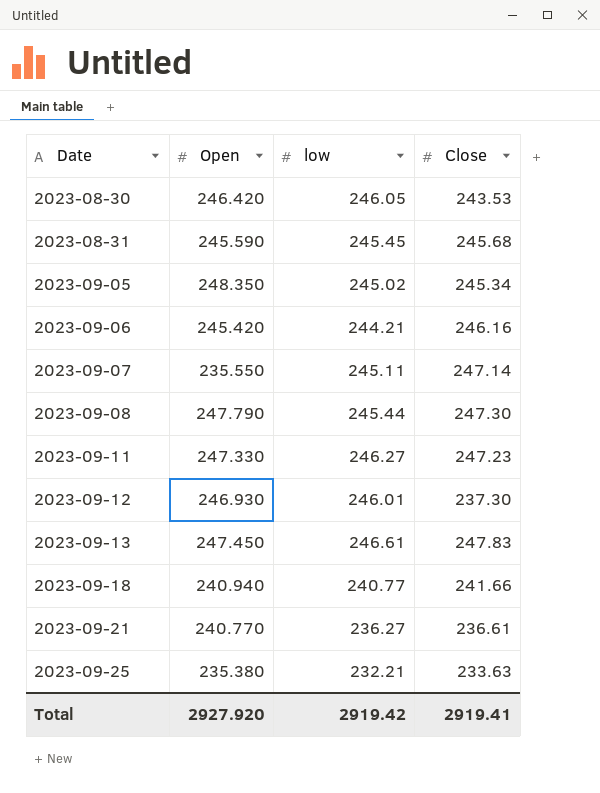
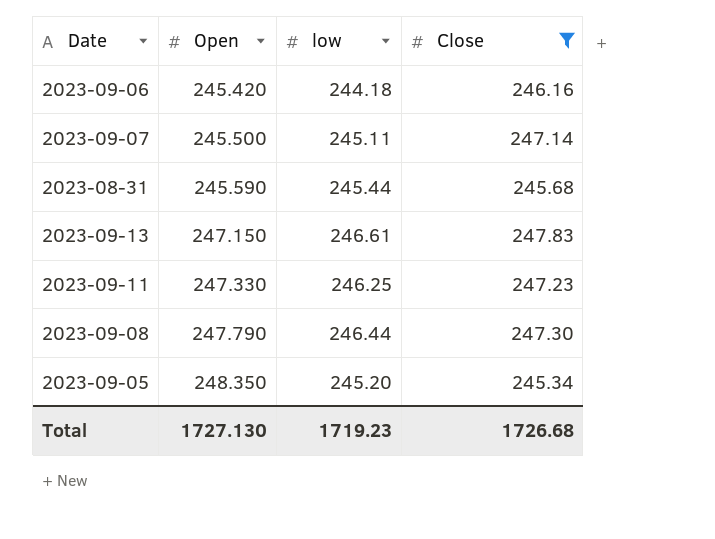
filter: none -> Close >= 245.34
row order: Date ascending -> Open ascending
2023-09-06 | low: 244.21 -> 244.18
2023-09-07 | Open: 235.550 -> 245.500
2023-08-31 | low: 245.45 -> 245.44
2023-09-13 | Open: 247.450 -> 247.150
2023-09-11 | low: 246.27 -> 246.25
2023-09-08 | low: 245.44 -> 246.44
2023-09-05 | low: 245.02 -> 245.20
Total | Open: 2927.920 -> 1727.130
Total | low: 2919.42 -> 1719.23
Total | Close: 2919.41 -> 1726.68

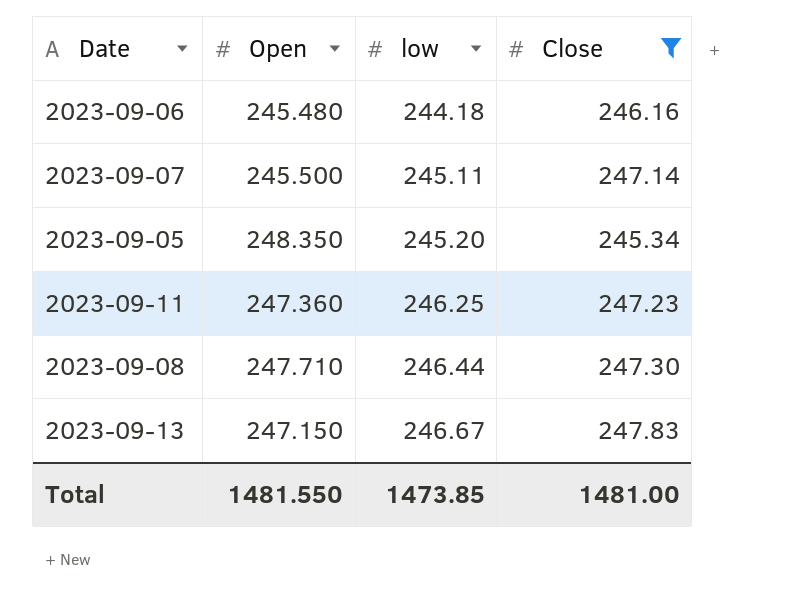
row order: Open ascending -> low ascending
row 2023-08-31: 245.590 | 245.44 | 245.68 -> none
2023-09-06 | Open: 245.420 -> 245.480
2023-09-11 | Open: 247.330 -> 247.360
2023-09-08 | Open: 247.790 -> 247.710
2023-09-13 | low: 246.61 -> 246.67
Total | Open: 1727.130 -> 1481.550
Total | low: 1719.23 -> 1473.85
Total | Close: 1726.68 -> 1481.00

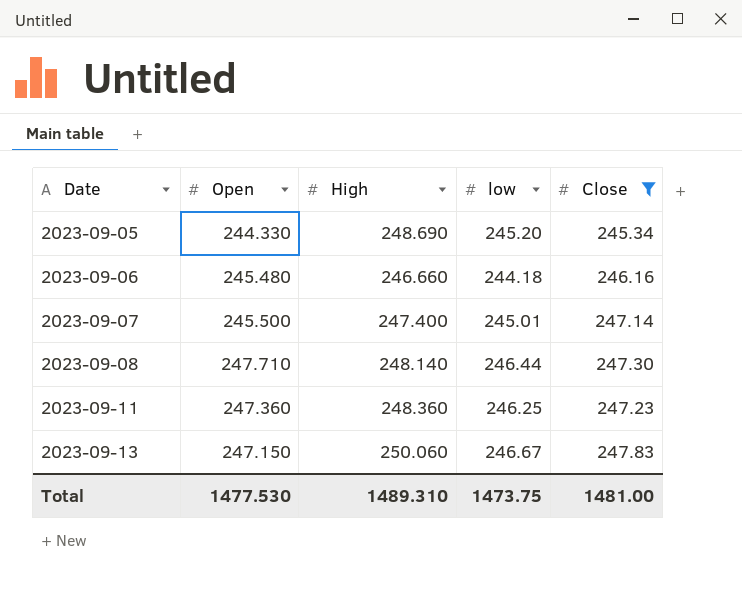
row order: low ascending -> Date ascending
column High | position: none -> 3
2023-09-05 | Open: 248.350 -> 244.330
2023-09-07 | low: 245.11 -> 245.01
Total | Open: 1481.550 -> 1477.530
Total | low: 1473.85 -> 1473.75

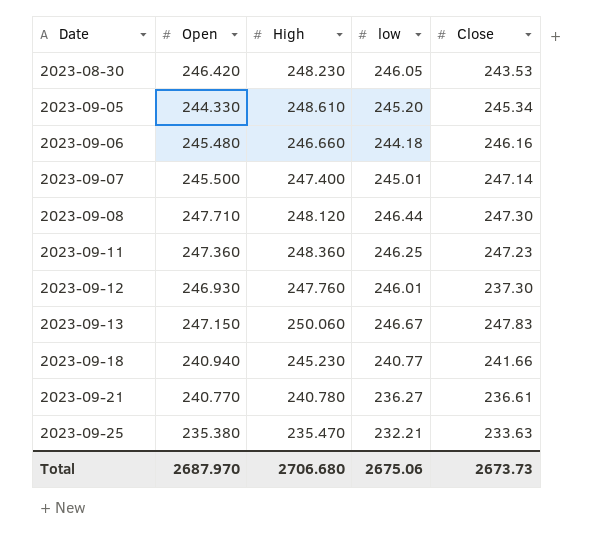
filter: Close >= 245.34 -> none
2023-09-05 | High: 248.690 -> 248.610
2023-09-08 | High: 248.140 -> 248.120
Total | Open: 1477.530 -> 2687.970
Total | High: 1489.310 -> 2706.680
Total | low: 1473.75 -> 2675.06
Total | Close: 1481.00 -> 2673.73

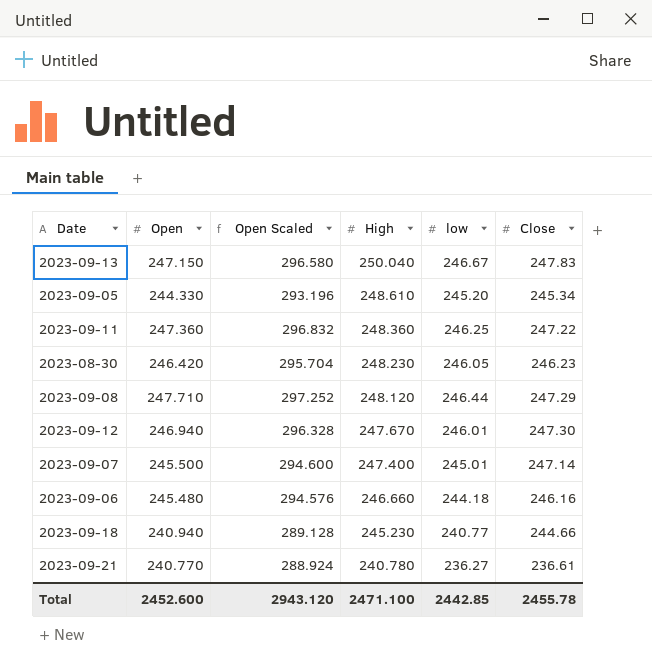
row order: Date ascending -> High descending
column Open Scaled | formula: none -> [Open] * 1.2
row 2023-09-25: 235.380 | 235.470 | 232.21 | 233.63 -> none
2023-09-13 | High: 250.060 -> 250.040
2023-09-11 | Close: 247.23 -> 247.22
2023-08-30 | Close: 243.53 -> 246.23
2023-09-08 | Close: 247.30 -> 247.29
2023-09-12 | Open: 246.930 -> 246.940
2023-09-12 | High: 247.760 -> 247.670
2023-09-12 | Close: 237.30 -> 247.30
2023-09-18 | Close: 241.66 -> 244.66
Total | Open: 2687.970 -> 2452.600
Total | High: 2706.680 -> 2471.100
Total | low: 2675.06 -> 2442.85
Total | Close: 2673.73 -> 2455.78

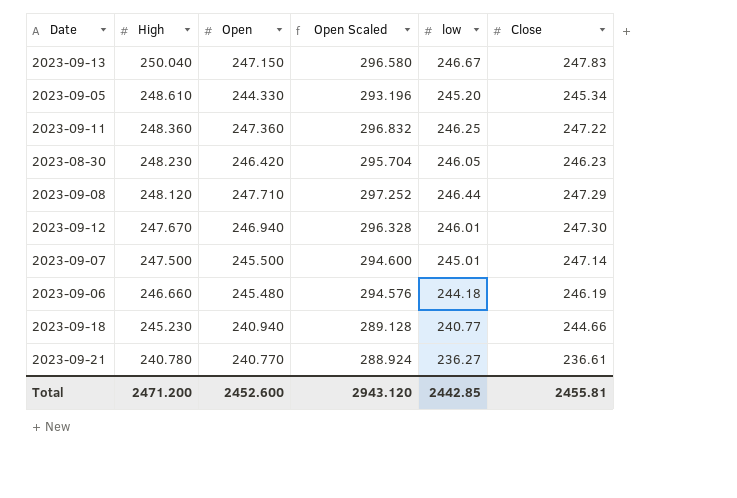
column High | position: 4 -> 2
2023-09-07 | High: 247.400 -> 247.500
2023-09-06 | Close: 246.16 -> 246.19
Total | High: 2471.100 -> 2471.200
Total | Close: 2455.78 -> 2455.81

